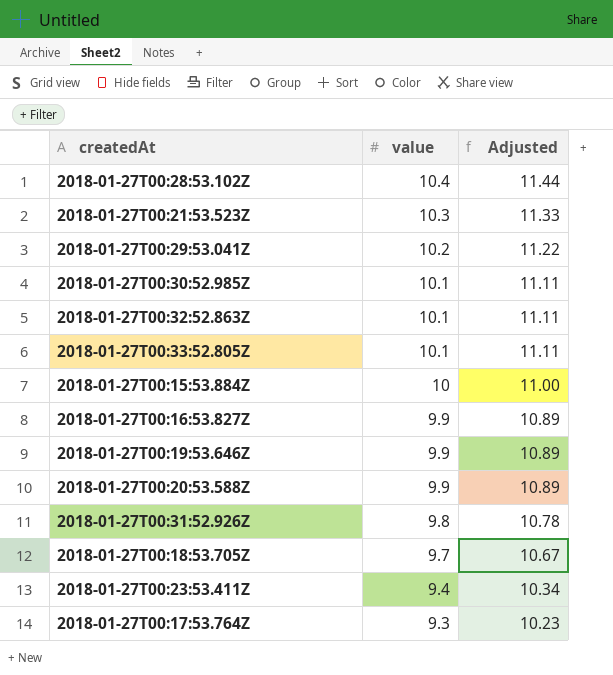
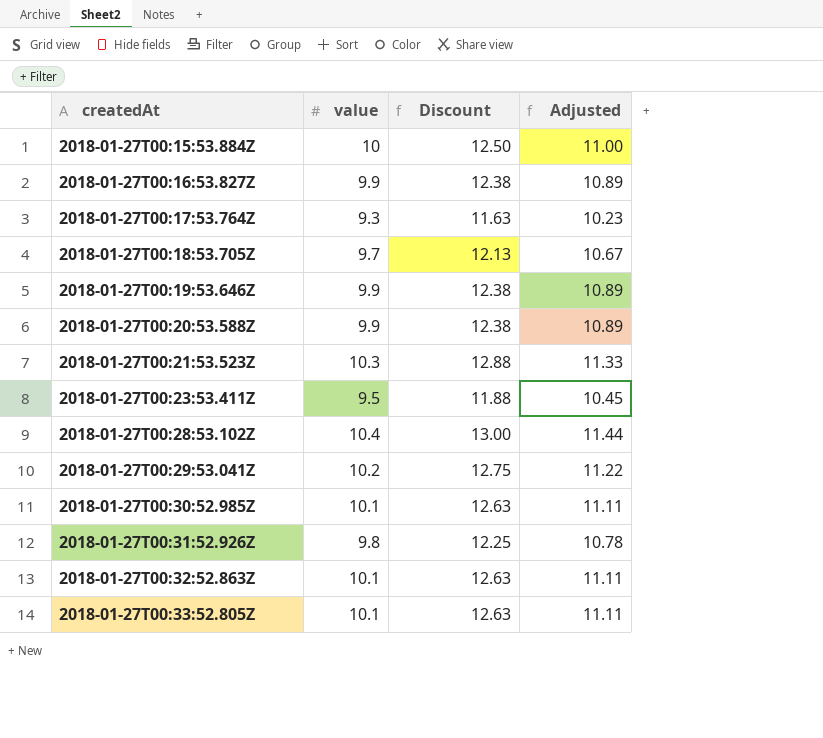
row order: value descending -> createdAt ascending
column Discount | formula: none -> [value] * 1.25
2018-01-27T00:23:53.411Z | value: 9.4 -> 9.5
2018-01-27T00:23:53.411Z | Adjusted: 10.34 -> 10.45

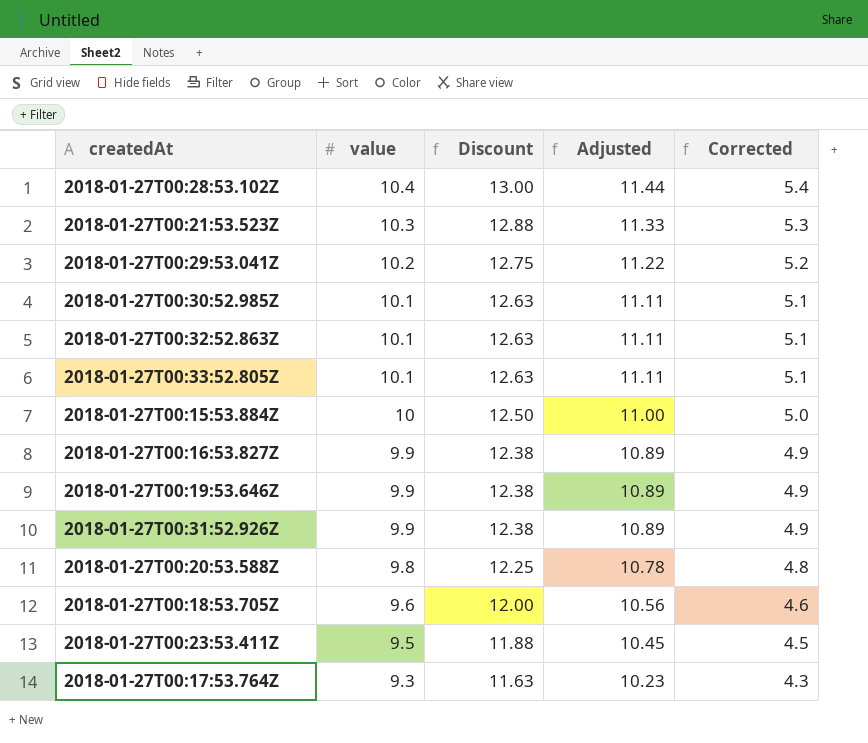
row order: createdAt ascending -> value descending
column Corrected | formula: none -> [value] - 5
2018-01-27T00:31:52.926Z | value: 9.8 -> 9.9
2018-01-27T00:31:52.926Z | Discount: 12.25 -> 12.38
2018-01-27T00:31:52.926Z | Adjusted: 10.78 -> 10.89
2018-01-27T00:20:53.588Z | value: 9.9 -> 9.8
2018-01-27T00:20:53.588Z | Discount: 12.38 -> 12.25
2018-01-27T00:20:53.588Z | Adjusted: 10.89 -> 10.78
2018-01-27T00:18:53.705Z | value: 9.7 -> 9.6
2018-01-27T00:18:53.705Z | Discount: 12.13 -> 12.00
2018-01-27T00:18:53.705Z | Adjusted: 10.67 -> 10.56

